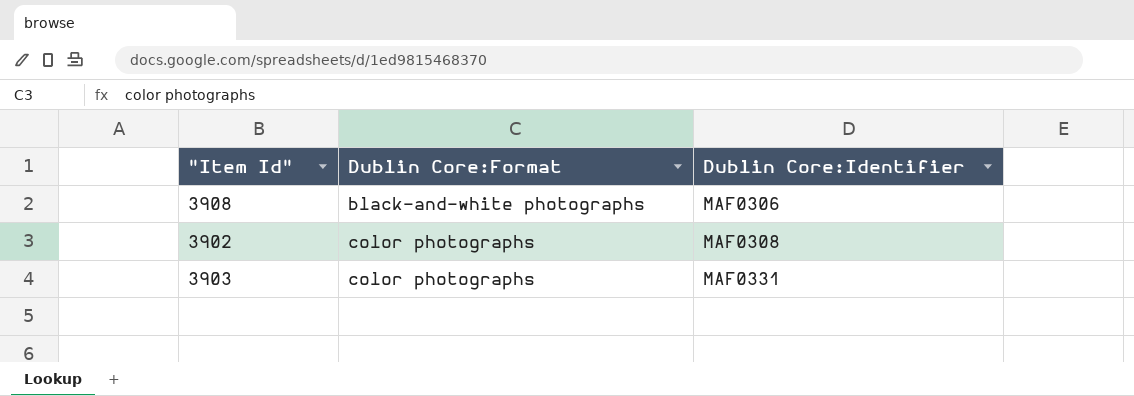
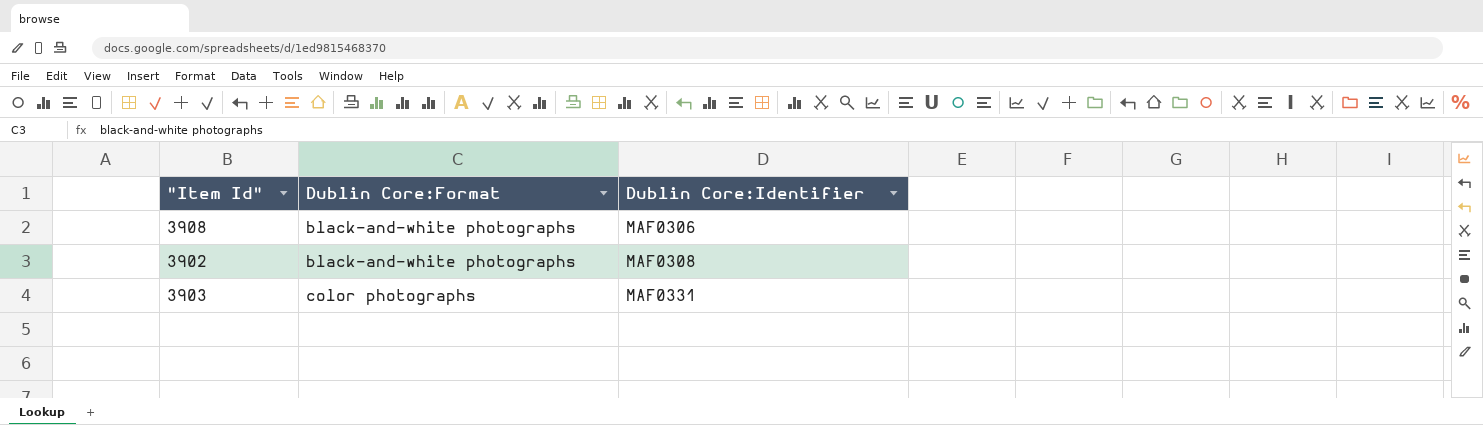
3902 | Dublin Core:Format: color photographs -> black-and-white photographs

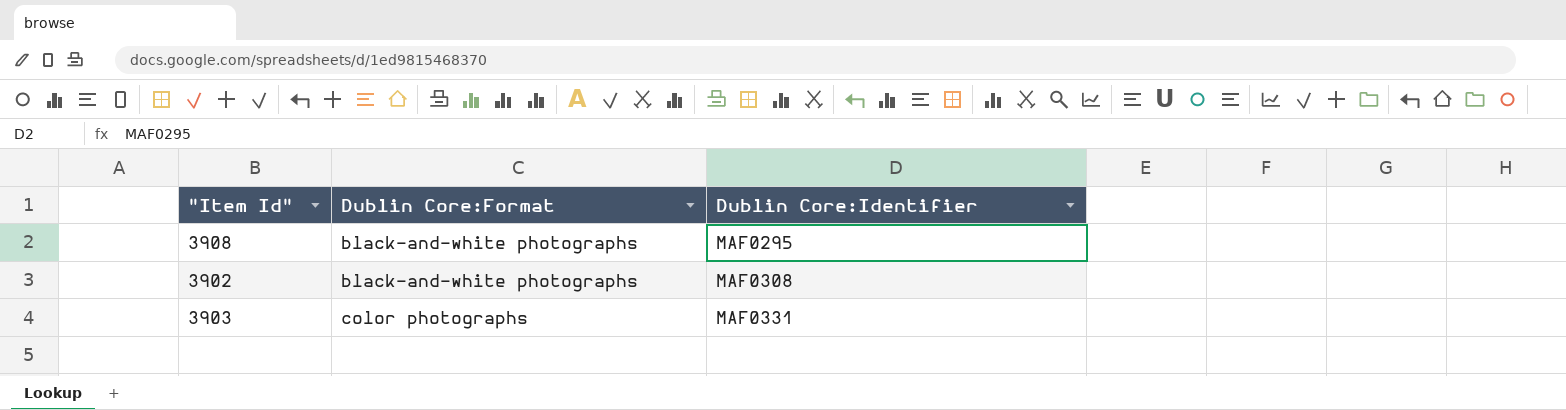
3908 | Dublin Core:Identifier: MAF0306 -> MAF0295

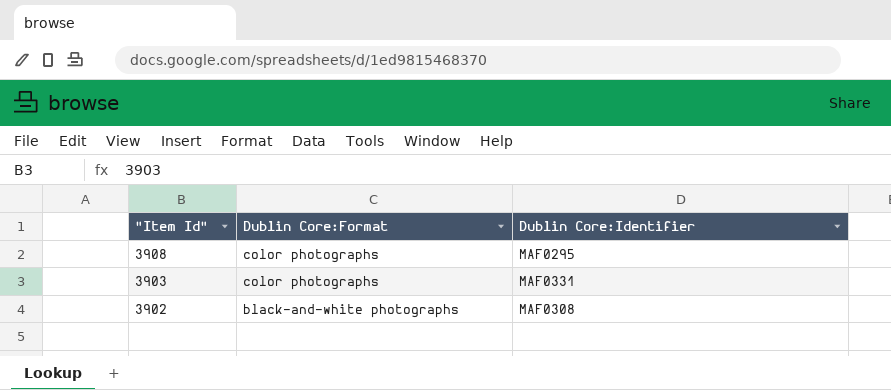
row order: Dublin Core:Format ascending -> "Item Id" descending
3908 | Dublin Core:Format: black-and-white photographs -> color photographs

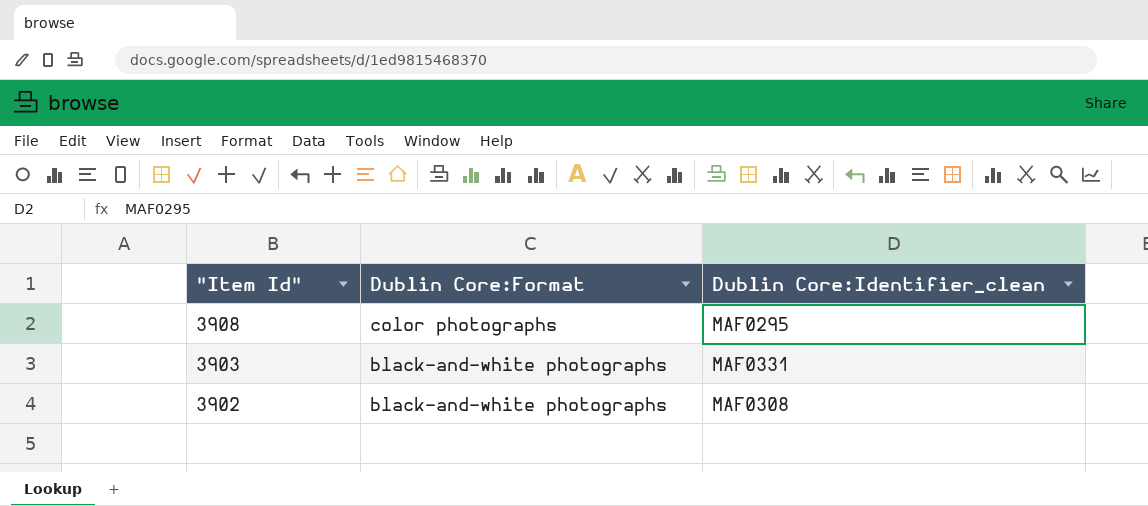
column name: Dublin Core:Identifier -> Dublin Core:Identifier_clean
3903 | Dublin Core:Format: color photographs -> black-and-white photographs

